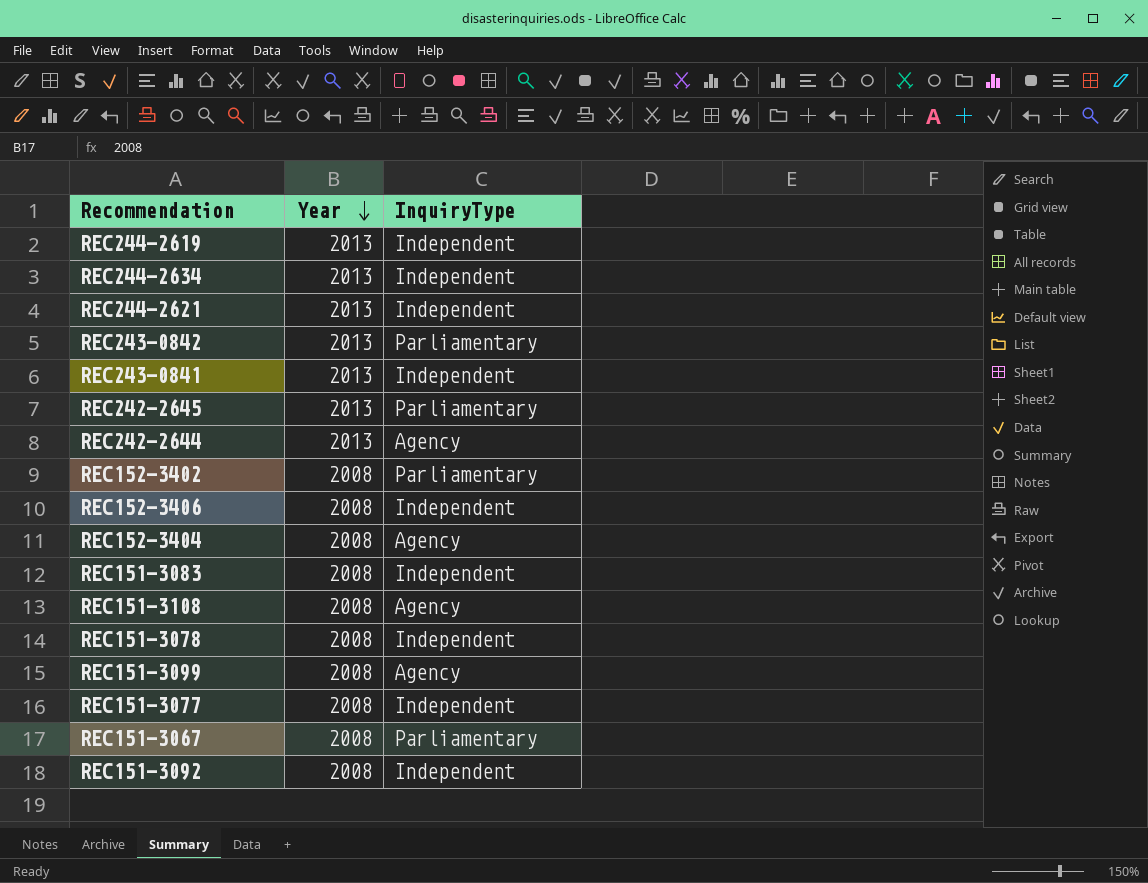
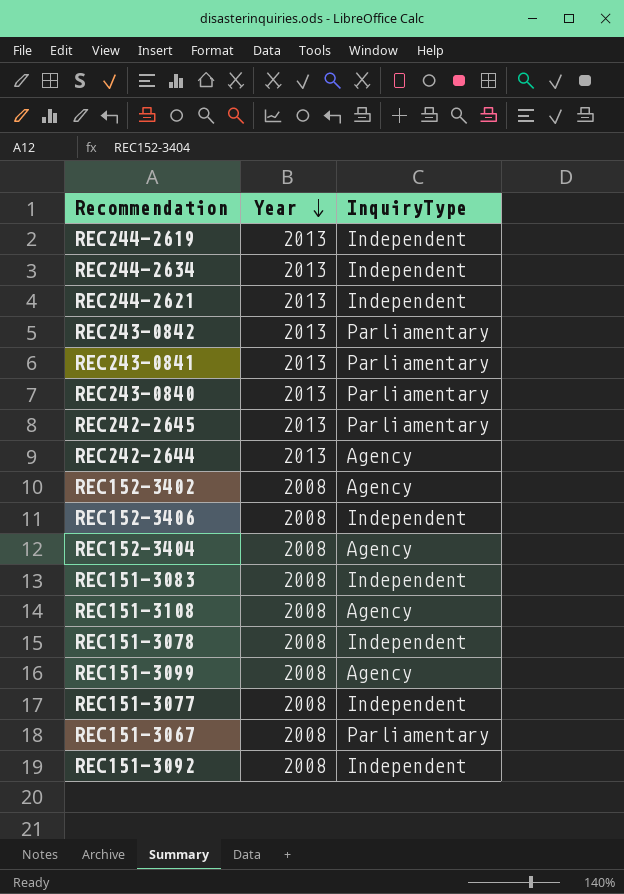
REC243-0841 | InquiryType: Independent -> Parliamentary
row REC243-0840: none -> 2013 | Parliamentary
REC152-3402 | InquiryType: Parliamentary -> Agency

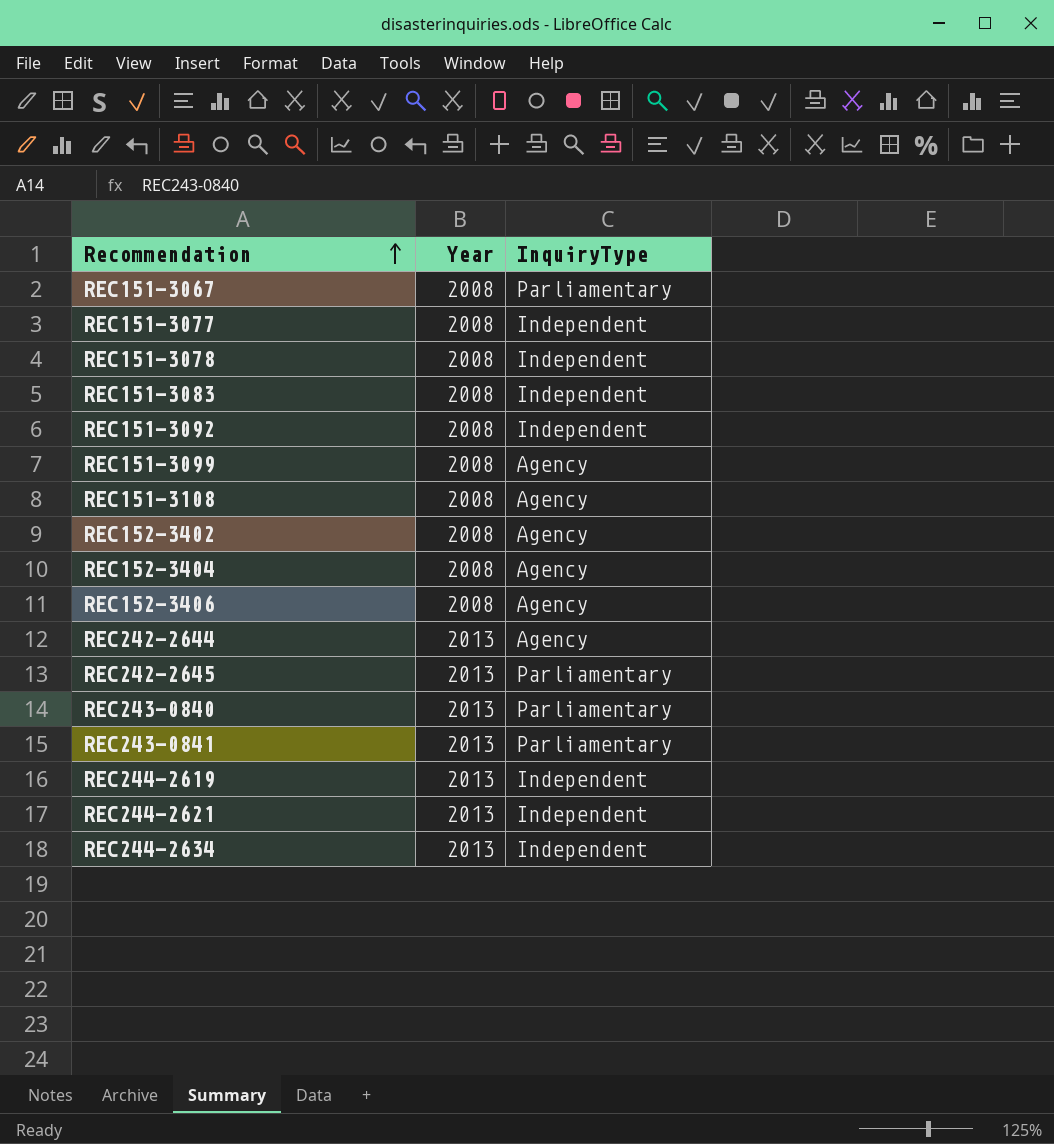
row order: Year descending -> Recommendation ascending
row REC243-0842: 2013 | Parliamentary -> none
REC152-3406 | InquiryType: Independent -> Agency

